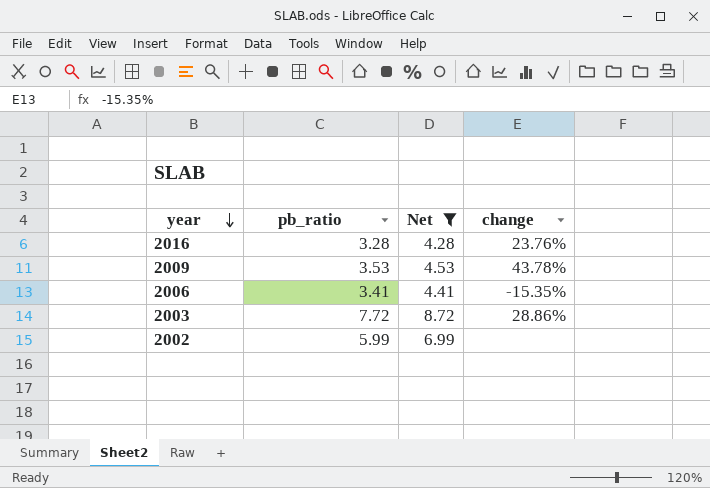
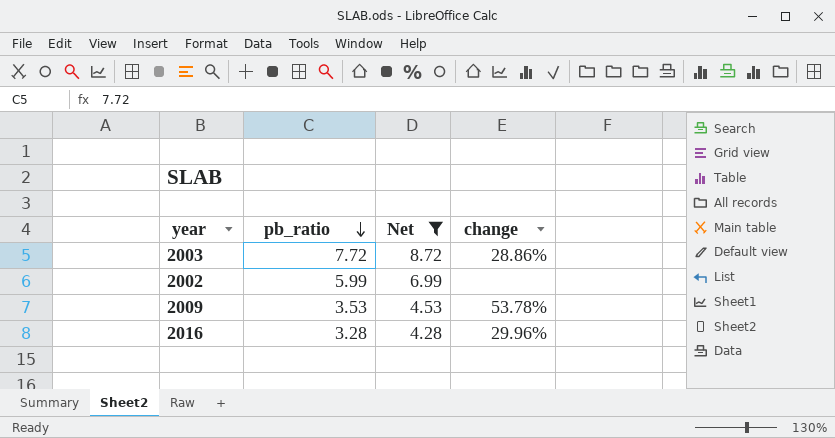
row order: year descending -> pb_ratio descending
row 2006: 3.41 | 4.41 | -15.35% -> none
2009 | change: 43.78% -> 53.78%
2016 | change: 23.76% -> 29.96%

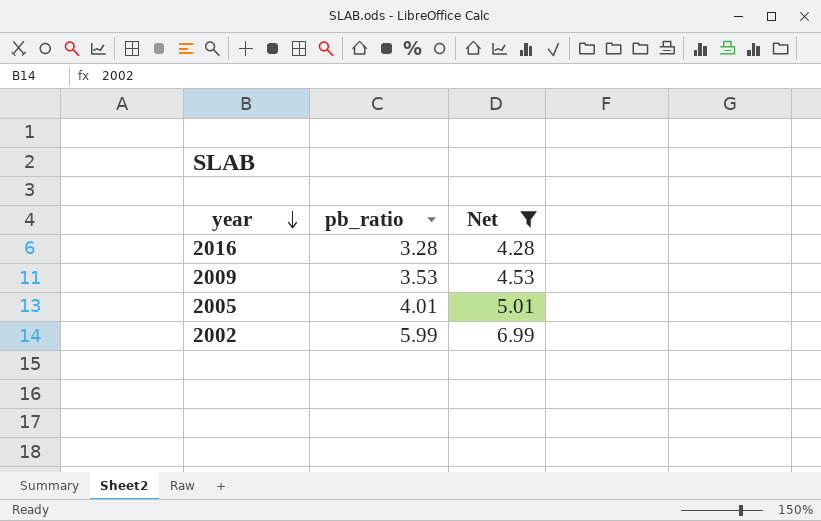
row order: pb_ratio descending -> year descending
column change | position: 4 -> none
row 2003: 7.72 | 8.72 | 28.86% -> none
row 2005: none -> 4.01 | 5.01

